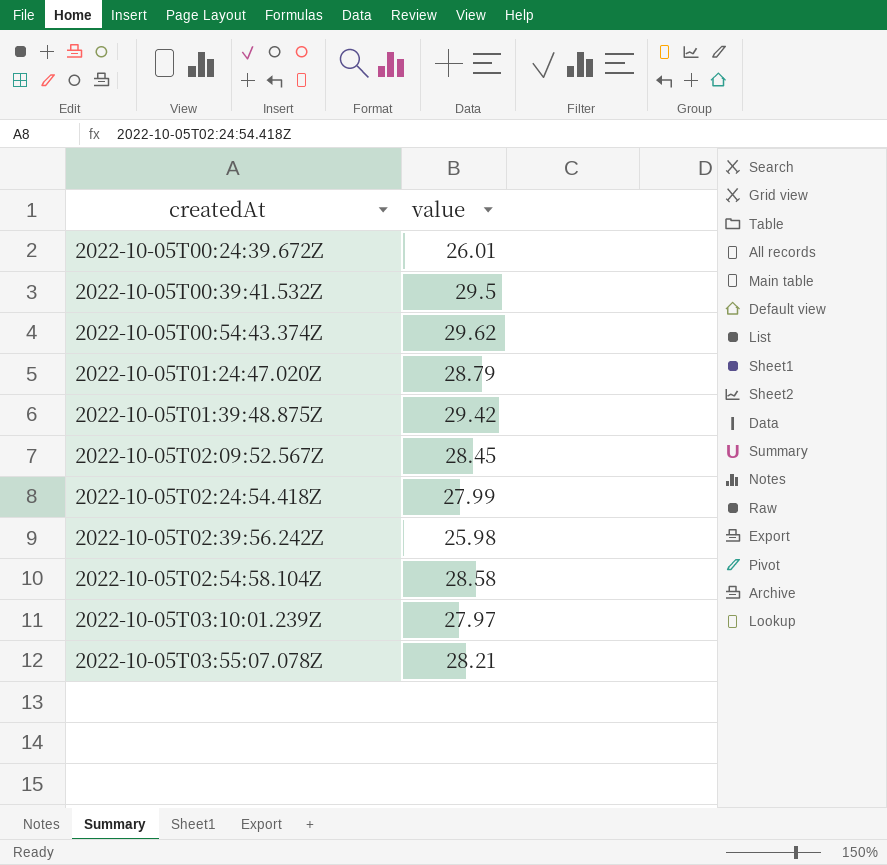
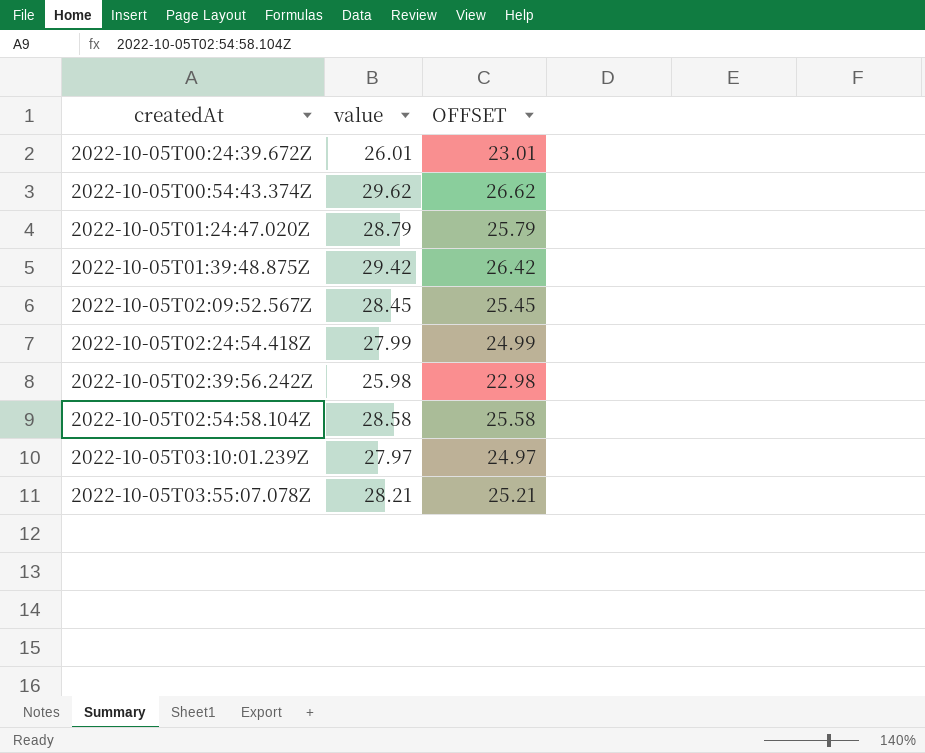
column OFFSET | formula: none -> [value] - 3
row 2022-10-05T00:39:41.532Z: 29.5 -> none

